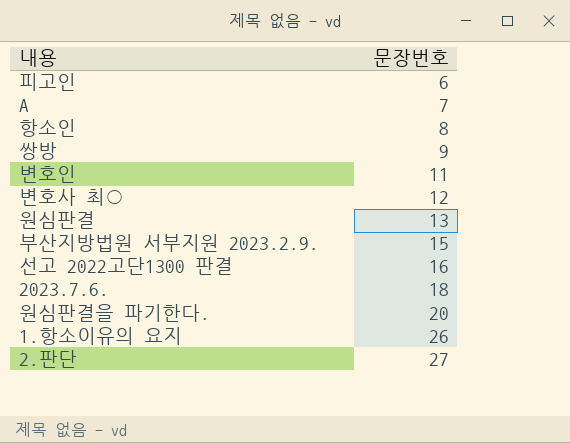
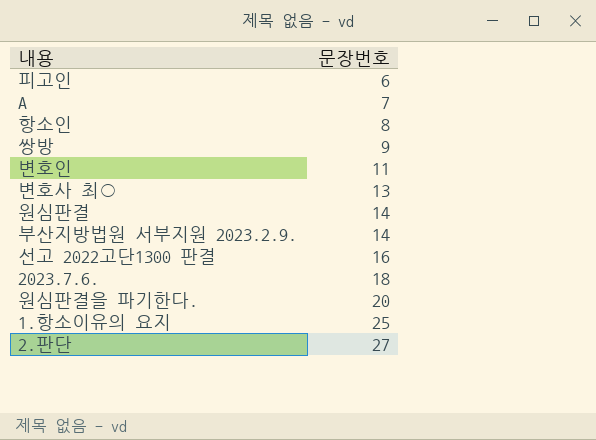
변호사 최○ | 문장번호: 12 -> 13
원심판결 | 문장번호: 13 -> 14
부산지방법원 서부지원 2023.2.9. | 문장번호: 15 -> 14
1.항소이유의 요지 | 문장번호: 26 -> 25

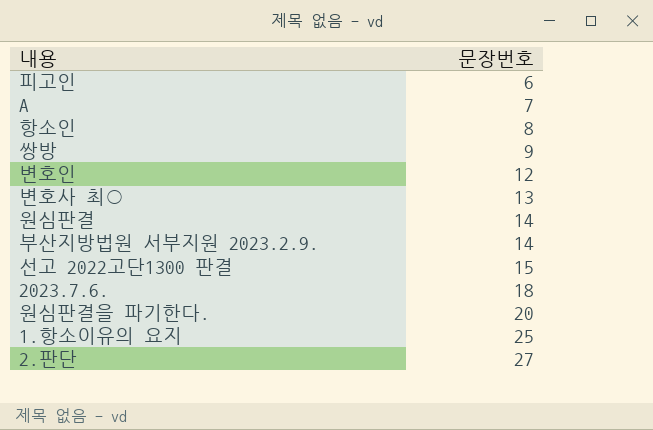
변호인 | 문장번호: 11 -> 12
선고 2022고단1300 판결 | 문장번호: 16 -> 15

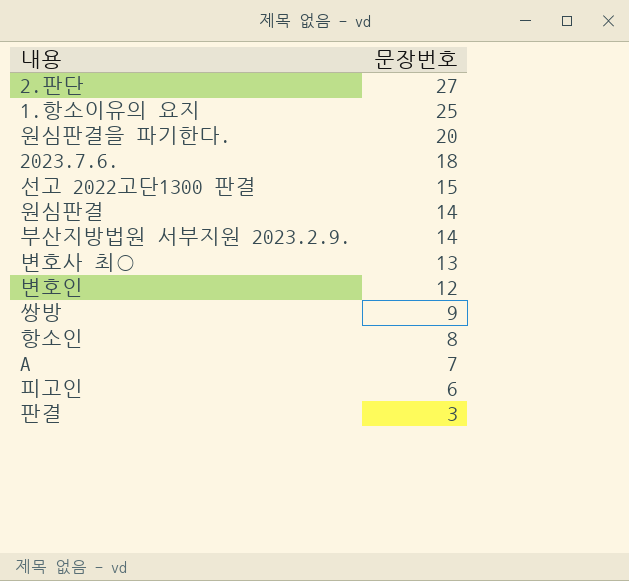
row order: 문장번호 ascending -> 문장번호 descending
row 판결: none -> 3

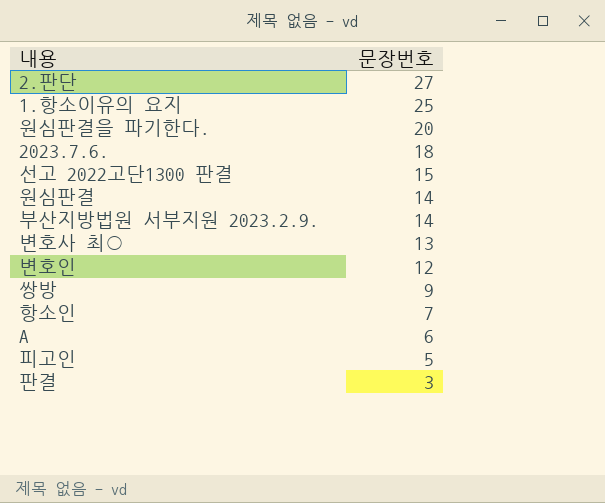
항소인 | 문장번호: 8 -> 7
A | 문장번호: 7 -> 6
피고인 | 문장번호: 6 -> 5

